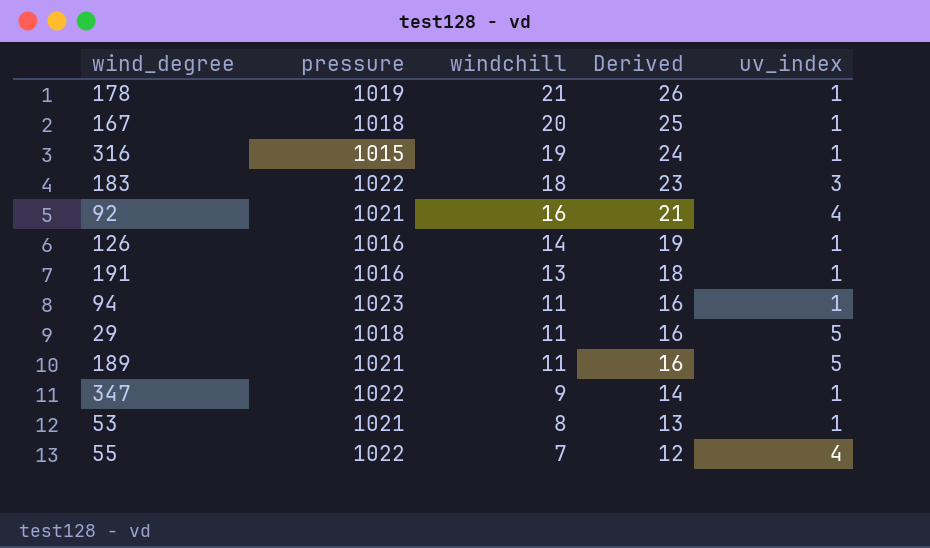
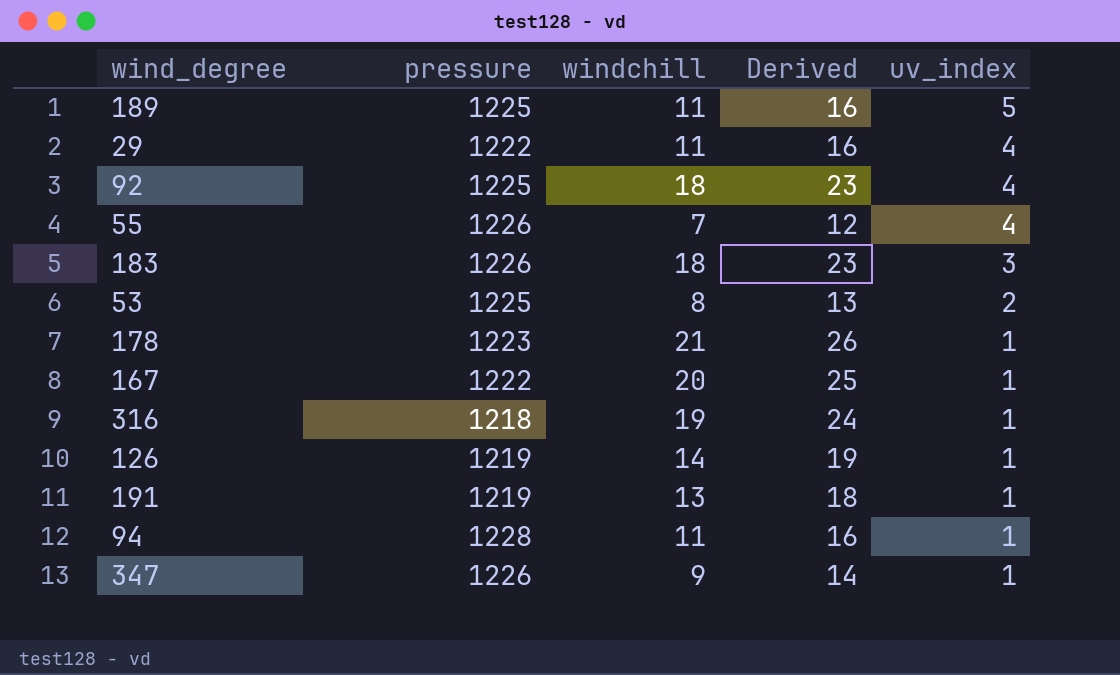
row order: windchill descending -> uv_index descending
189 | pressure: 1021 -> 1225
29 | pressure: 1018 -> 1222
29 | uv_index: 5 -> 4
92 | pressure: 1021 -> 1225
92 | windchill: 16 -> 18
92 | Derived: 21 -> 23
55 | pressure: 1022 -> 1226
183 | pressure: 1022 -> 1226
53 | pressure: 1021 -> 1225
53 | uv_index: 1 -> 2
178 | pressure: 1019 -> 1223
167 | pressure: 1018 -> 1222
316 | pressure: 1015 -> 1218
126 | pressure: 1016 -> 1219
191 | pressure: 1016 -> 1219
94 | pressure: 1023 -> 1228
347 | pressure: 1022 -> 1226

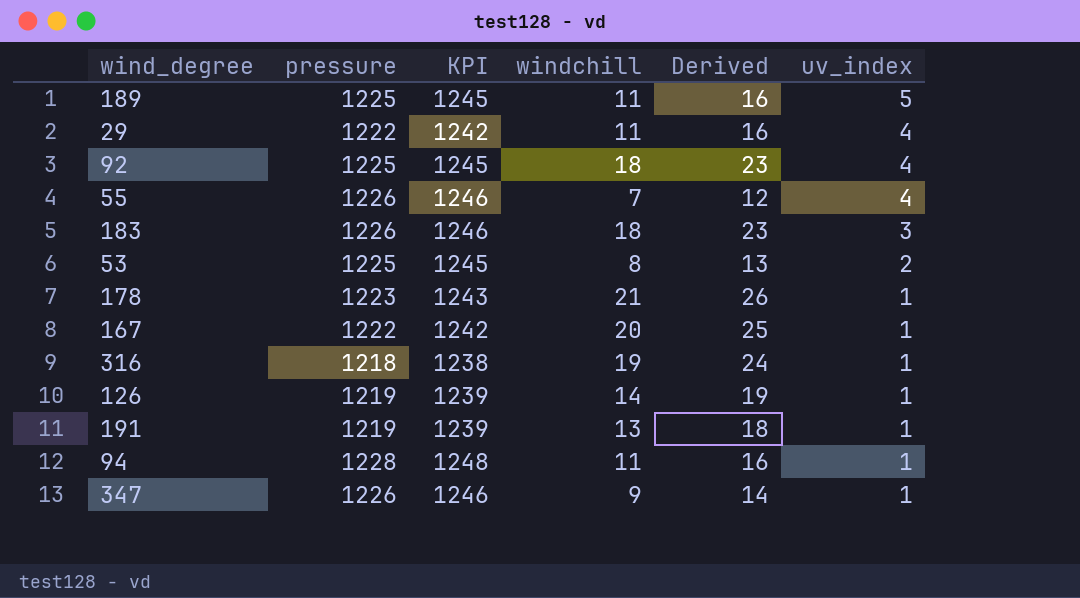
column KPI | formula: none -> [pressure] + 20

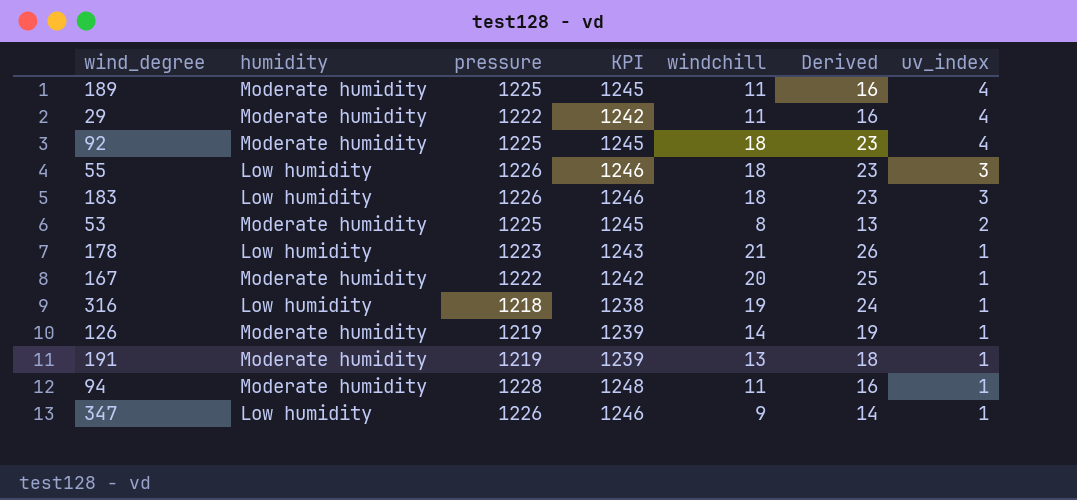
column humidity | position: none -> 2
189 | uv_index: 5 -> 4
55 | windchill: 7 -> 18
55 | Derived: 12 -> 23
55 | uv_index: 4 -> 3

